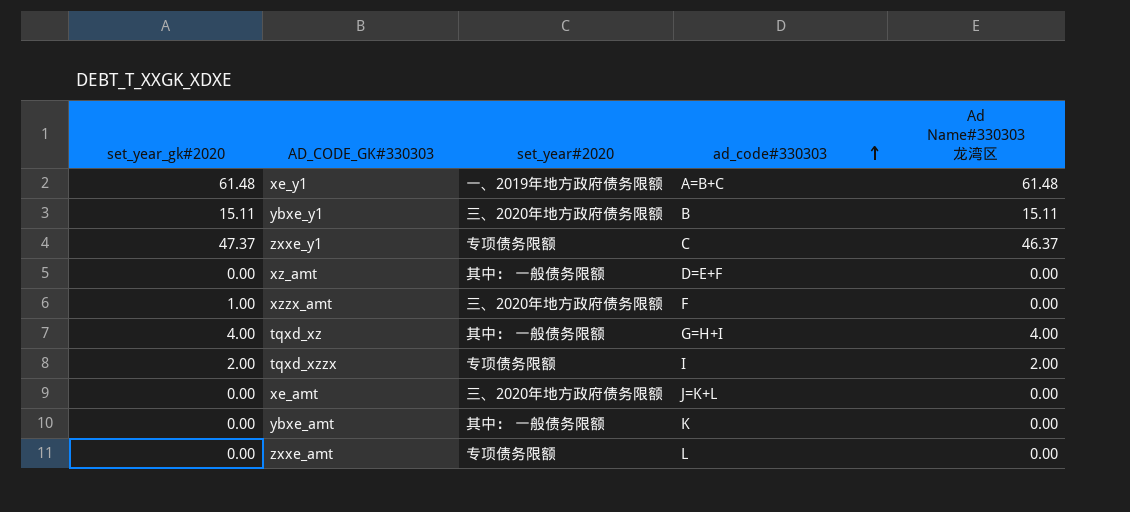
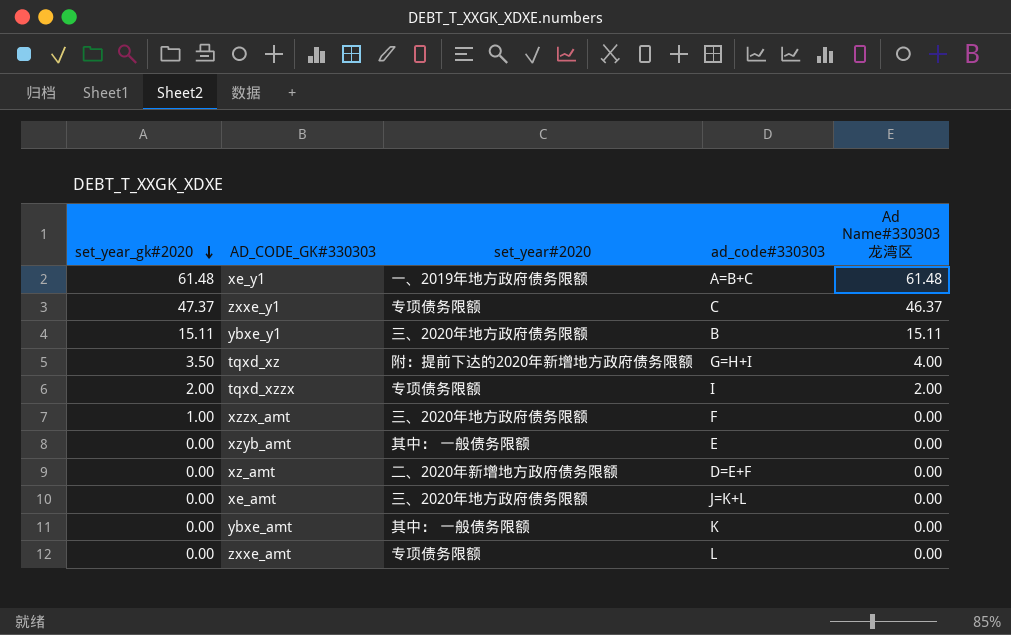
row order: ad_code#330303 ascending -> set_year_gk#2020 descending
tqxd_xz | set_year_gk#2020: 4.00 -> 3.50
tqxd_xz | set_year#2020: 其中： 一般债务限额 -> 附：提前下达的2020年新增地方政府债务限额
row xzyb_amt: none -> 0.00 | 其中： 一般债务限额 | E | 0.00
xz_amt | set_year#2020: 其中： 一般债务限额 -> 二、2020年新增地方政府债务限额

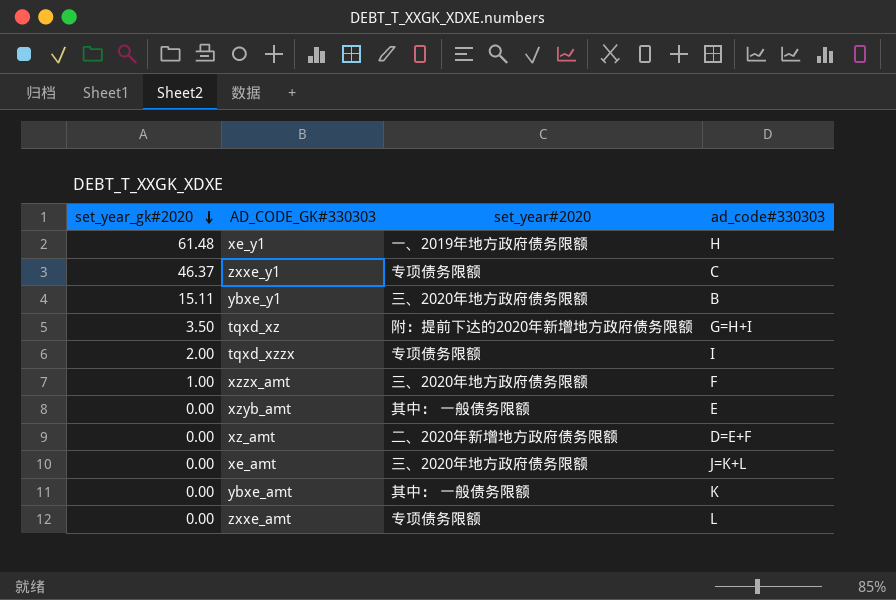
column Ad Name#330303 龙湾区 | position: 5 -> none
xe_y1 | ad_code#330303: A=B+C -> H
zxxe_y1 | set_year_gk#2020: 47.37 -> 46.37

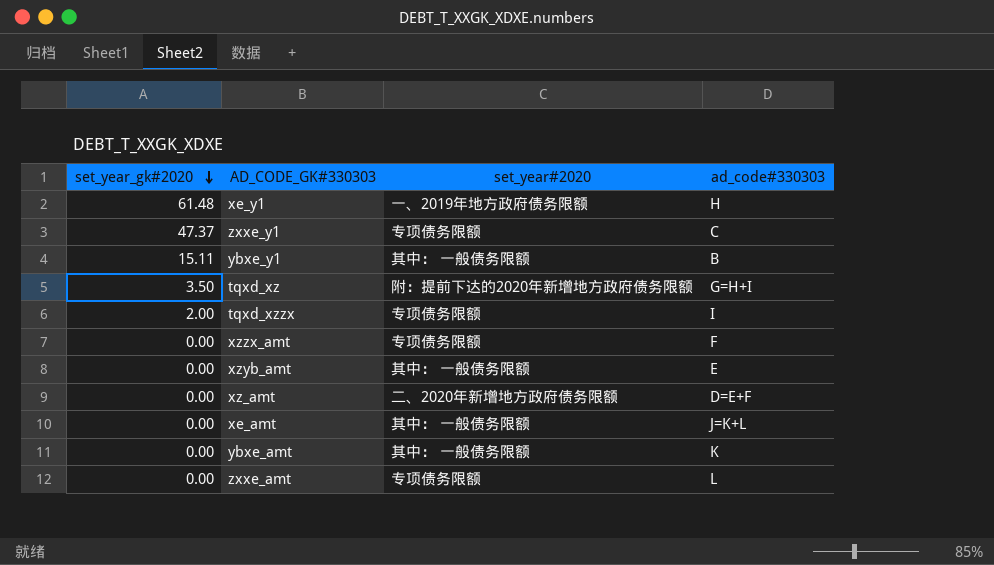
zxxe_y1 | set_year_gk#2020: 46.37 -> 47.37
ybxe_y1 | set_year#2020: 三、2020年地方政府债务限额 -> 其中： 一般债务限额
xzzx_amt | set_year_gk#2020: 1.00 -> 0.00
xzzx_amt | set_year#2020: 三、2020年地方政府债务限额 -> 专项债务限额
xe_amt | set_year#2020: 三、2020年地方政府债务限额 -> 其中： 一般债务限额

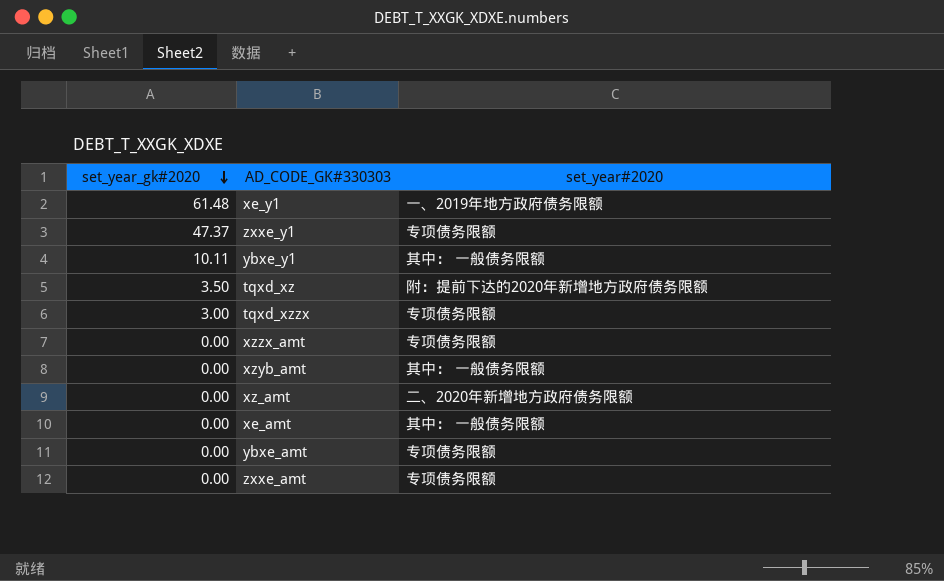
column ad_code#330303 | position: 4 -> none
ybxe_y1 | set_year_gk#2020: 15.11 -> 10.11
tqxd_xzzx | set_year_gk#2020: 2.00 -> 3.00
ybxe_amt | set_year#2020: 其中： 一般债务限额 -> 专项债务限额

